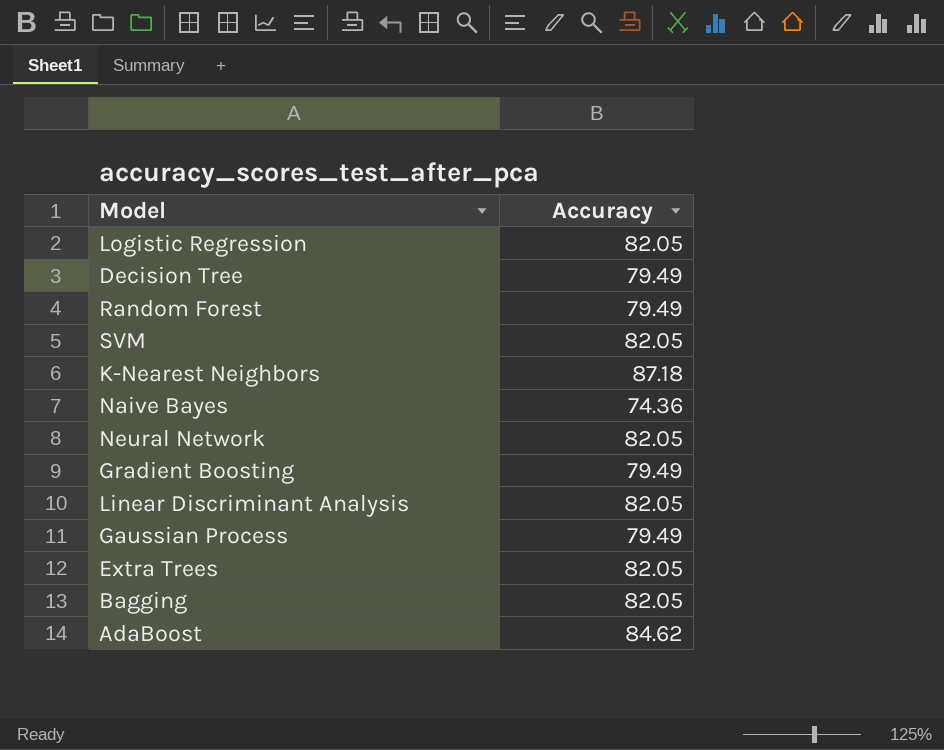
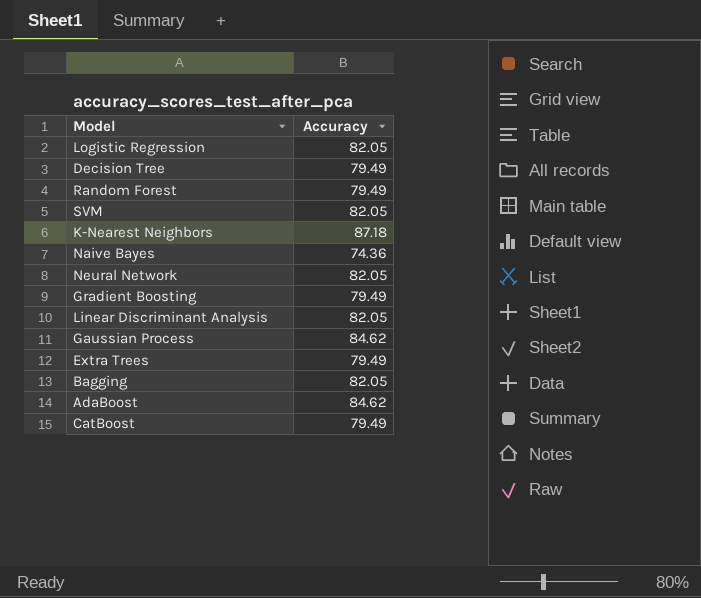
Gaussian Process | Accuracy: 79.49 -> 84.62
Extra Trees | Accuracy: 82.05 -> 79.49
row CatBoost: none -> 79.49

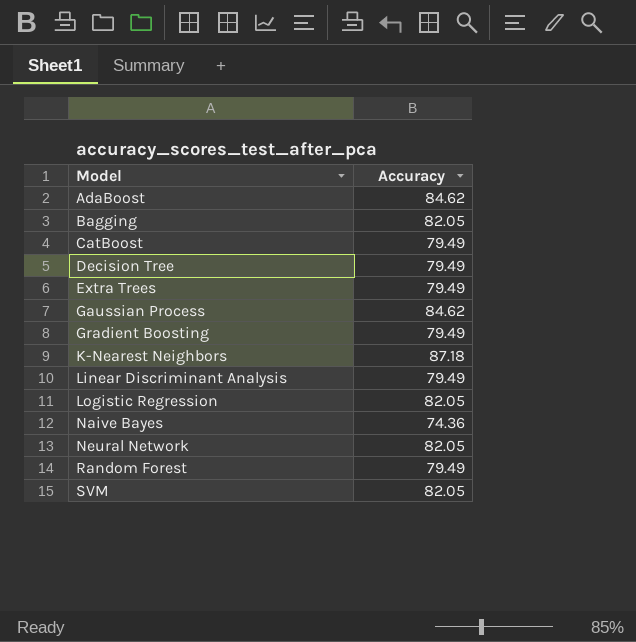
row order: none -> Model ascending
Linear Discriminant Analysis | Accuracy: 82.05 -> 79.49

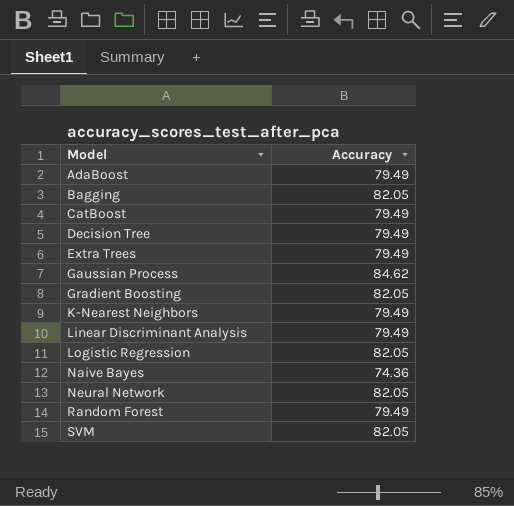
AdaBoost | Accuracy: 84.62 -> 79.49
Gradient Boosting | Accuracy: 79.49 -> 82.05
K-Nearest Neighbors | Accuracy: 87.18 -> 79.49

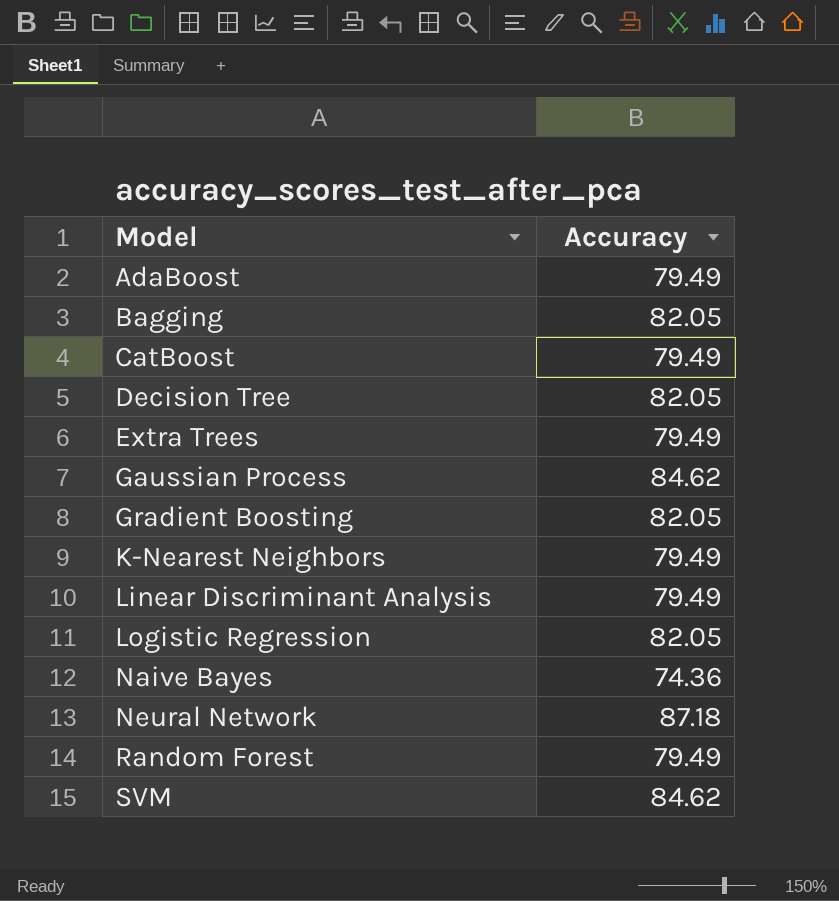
Decision Tree | Accuracy: 79.49 -> 82.05
Neural Network | Accuracy: 82.05 -> 87.18
SVM | Accuracy: 82.05 -> 84.62

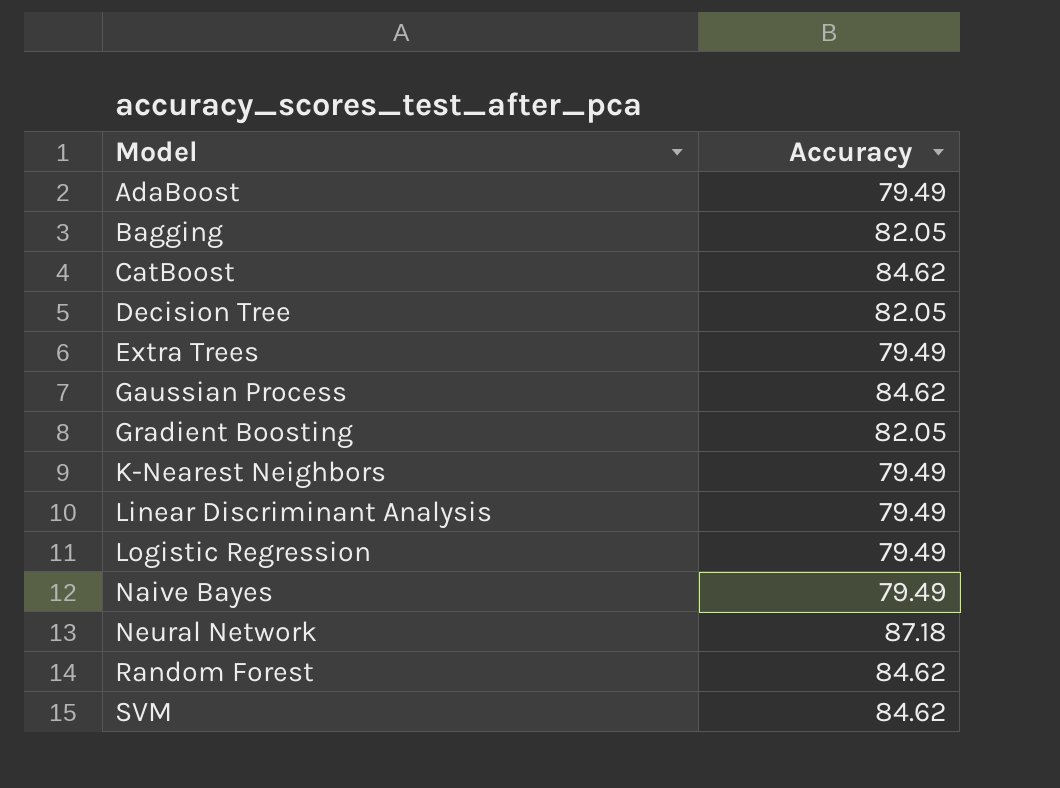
CatBoost | Accuracy: 79.49 -> 84.62
Logistic Regression | Accuracy: 82.05 -> 79.49
Naive Bayes | Accuracy: 74.36 -> 79.49
Random Forest | Accuracy: 79.49 -> 84.62

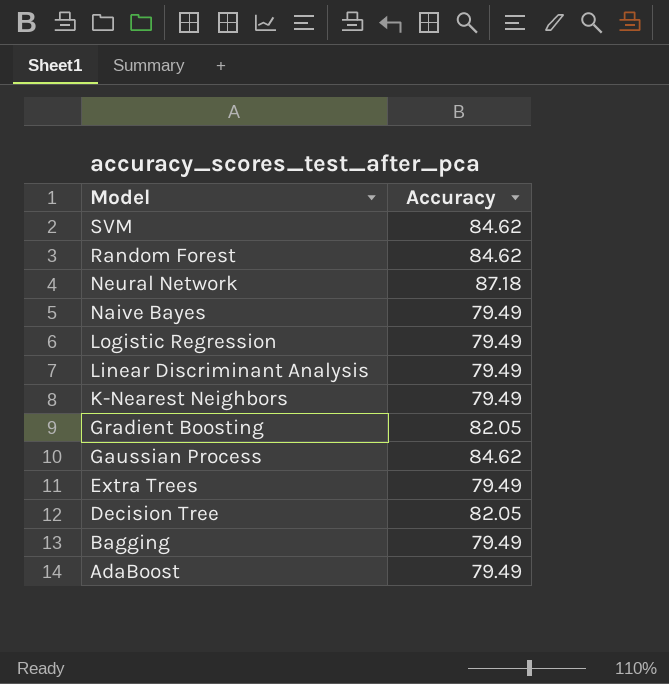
row order: Model ascending -> Model descending
row CatBoost: 84.62 -> none
Bagging | Accuracy: 82.05 -> 79.49

